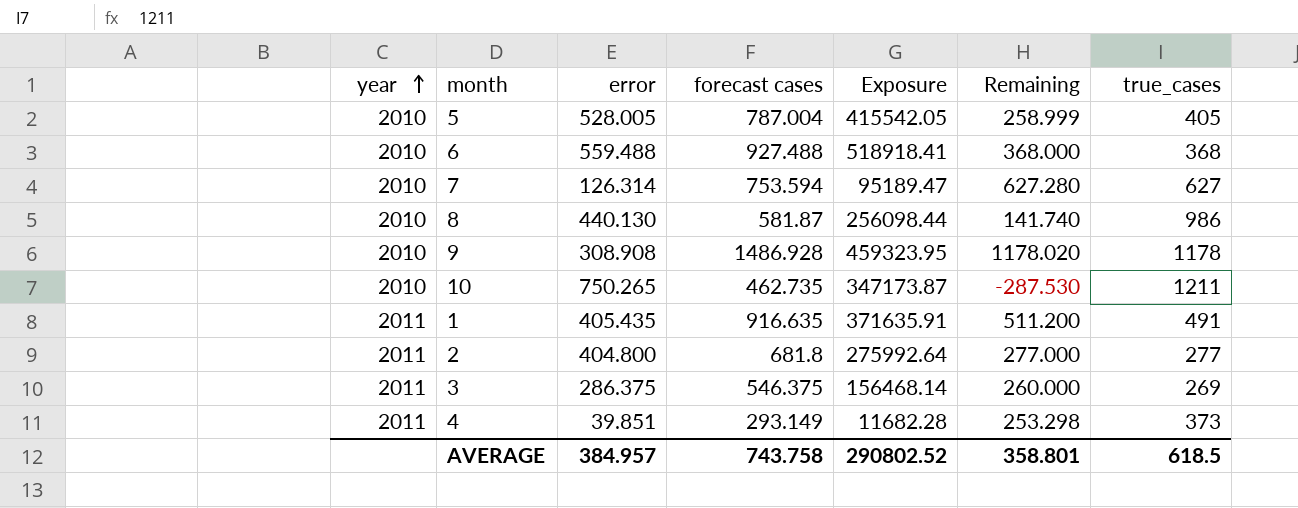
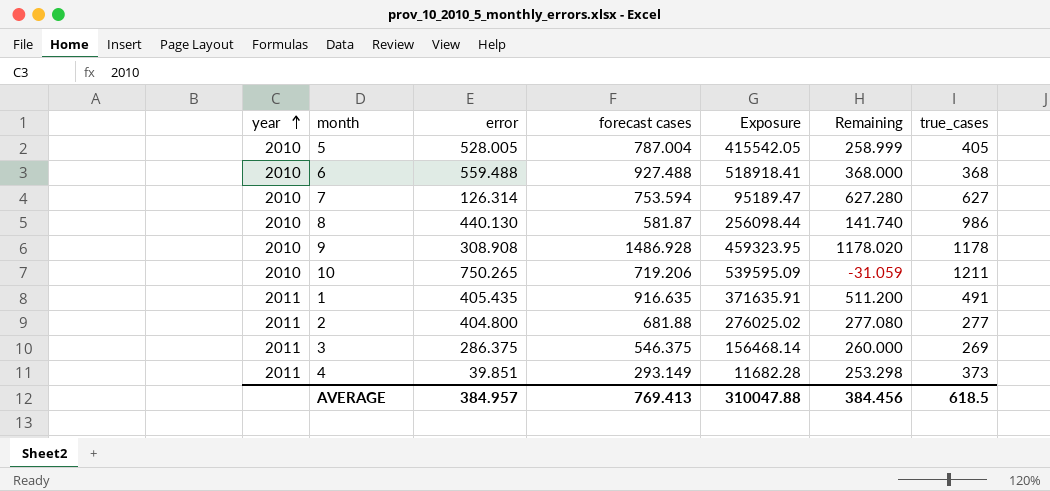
10 | forecast cases: 462.735 -> 719.206
10 | Exposure: 347173.87 -> 539595.09
10 | Remaining: -287.530 -> -31.059
2 | forecast cases: 681.8 -> 681.88
2 | Exposure: 275992.64 -> 276025.02
2 | Remaining: 277.000 -> 277.080
AVERAGE | forecast cases: 743.758 -> 769.413
AVERAGE | Exposure: 290802.52 -> 310047.88
AVERAGE | Remaining: 358.801 -> 384.456

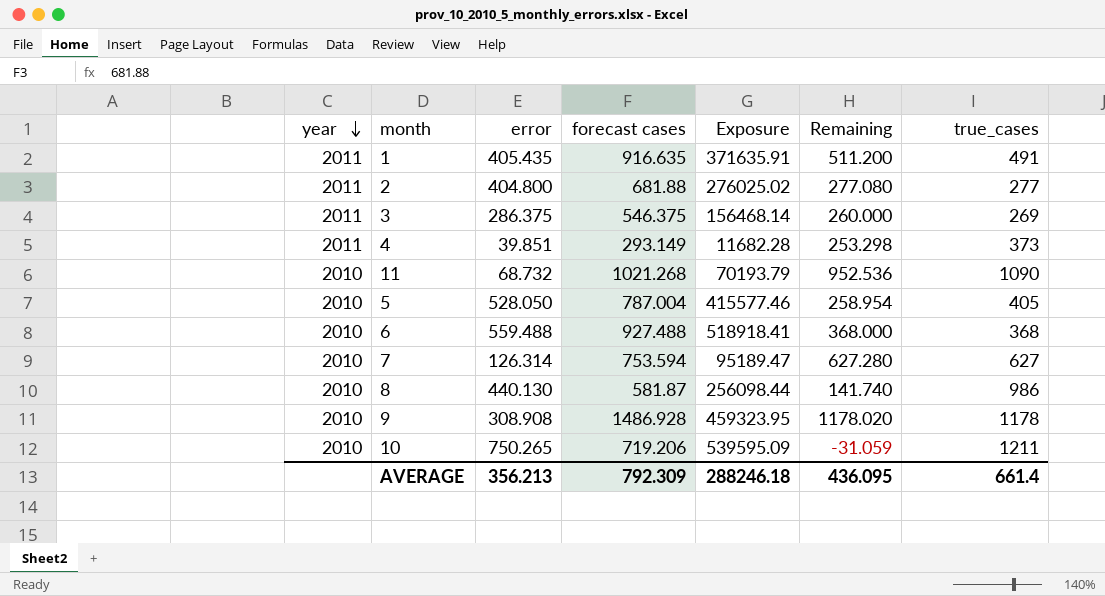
row order: year ascending -> year descending
row 11: none -> 2010 | 68.732 | 1021.268 | 70193.79 | 952.536 | 1090
5 | error: 528.005 -> 528.050
5 | Exposure: 415542.05 -> 415577.46
5 | Remaining: 258.999 -> 258.954
AVERAGE | error: 384.957 -> 356.213
AVERAGE | forecast cases: 769.413 -> 792.309
AVERAGE | Exposure: 310047.88 -> 288246.18
AVERAGE | Remaining: 384.456 -> 436.095
AVERAGE | true_cases: 618.5 -> 661.4

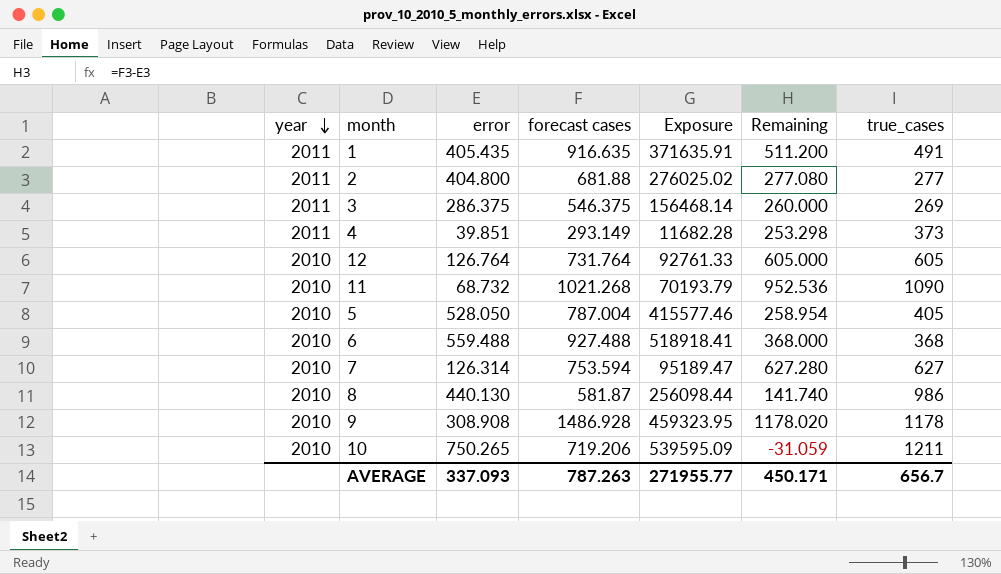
row 12: none -> 2010 | 126.764 | 731.764 | 92761.33 | 605.000 | 605
AVERAGE | error: 356.213 -> 337.093
AVERAGE | forecast cases: 792.309 -> 787.263
AVERAGE | Exposure: 288246.18 -> 271955.77
AVERAGE | Remaining: 436.095 -> 450.171
AVERAGE | true_cases: 661.4 -> 656.7

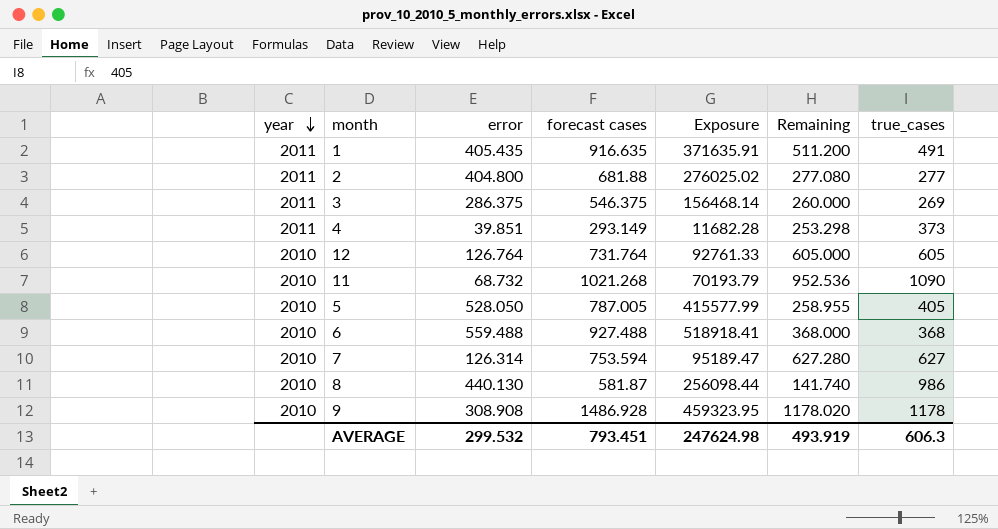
row 10: 2010 | 750.265 | 719.206 | 539595.09 | -31.059 | 1211 -> none
5 | forecast cases: 787.004 -> 787.005
5 | Exposure: 415577.46 -> 415577.99
5 | Remaining: 258.954 -> 258.955
AVERAGE | error: 337.093 -> 299.532
AVERAGE | forecast cases: 787.263 -> 793.451
AVERAGE | Exposure: 271955.77 -> 247624.98
AVERAGE | Remaining: 450.171 -> 493.919
AVERAGE | true_cases: 656.7 -> 606.3

